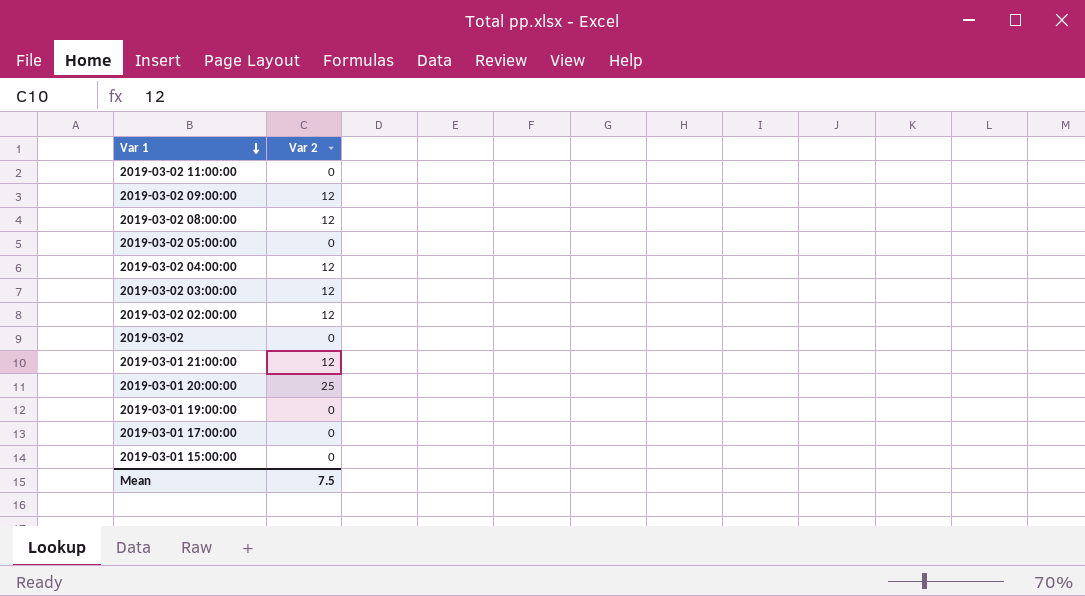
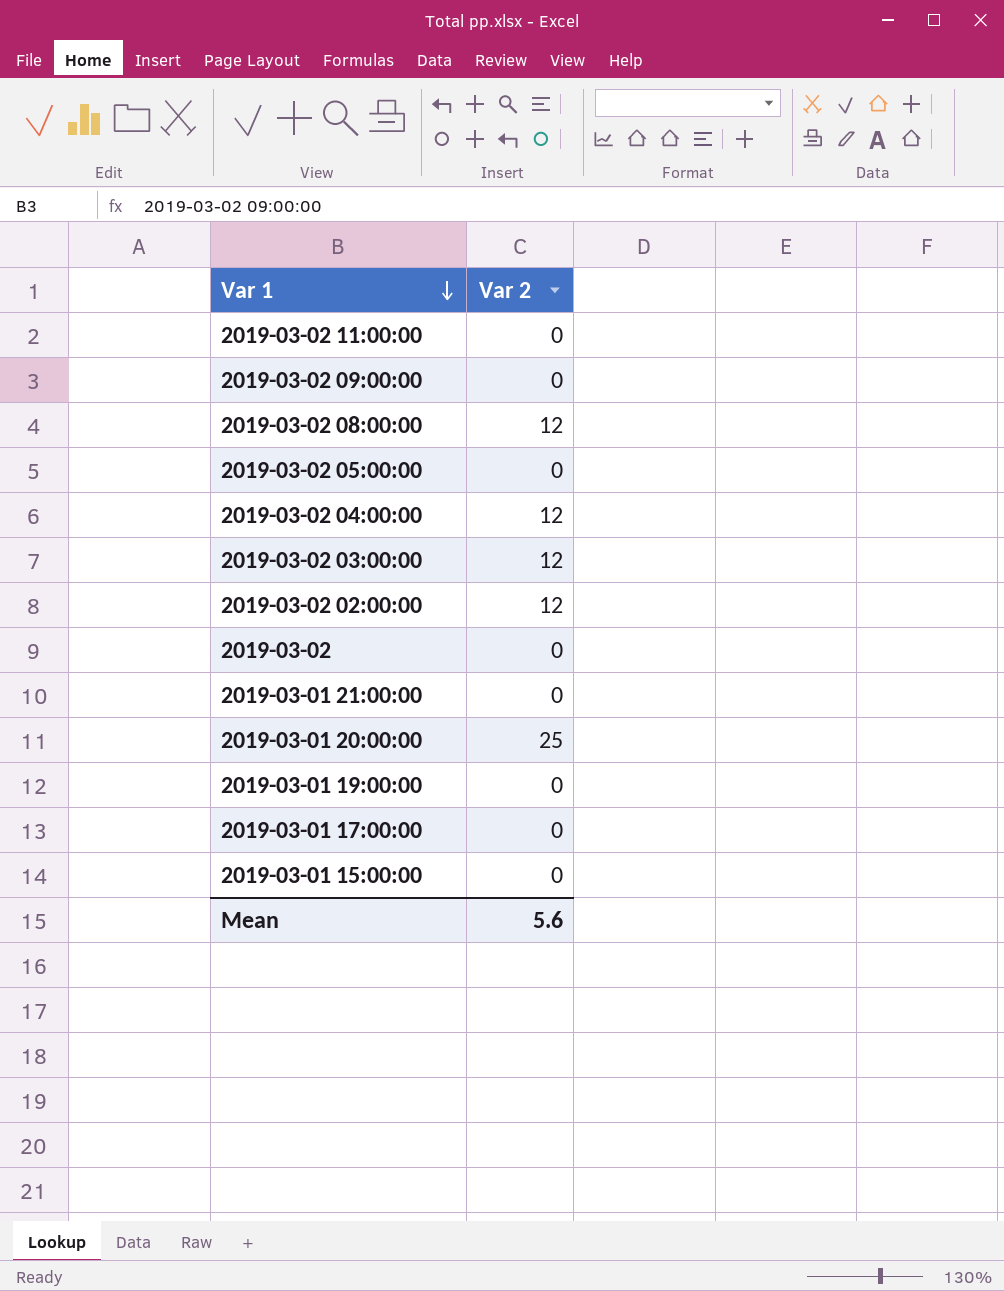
2019-03-02 09:00:00 | Var 2: 12 -> 0
2019-03-01 21:00:00 | Var 2: 12 -> 0
Mean | Var 2: 7.5 -> 5.6

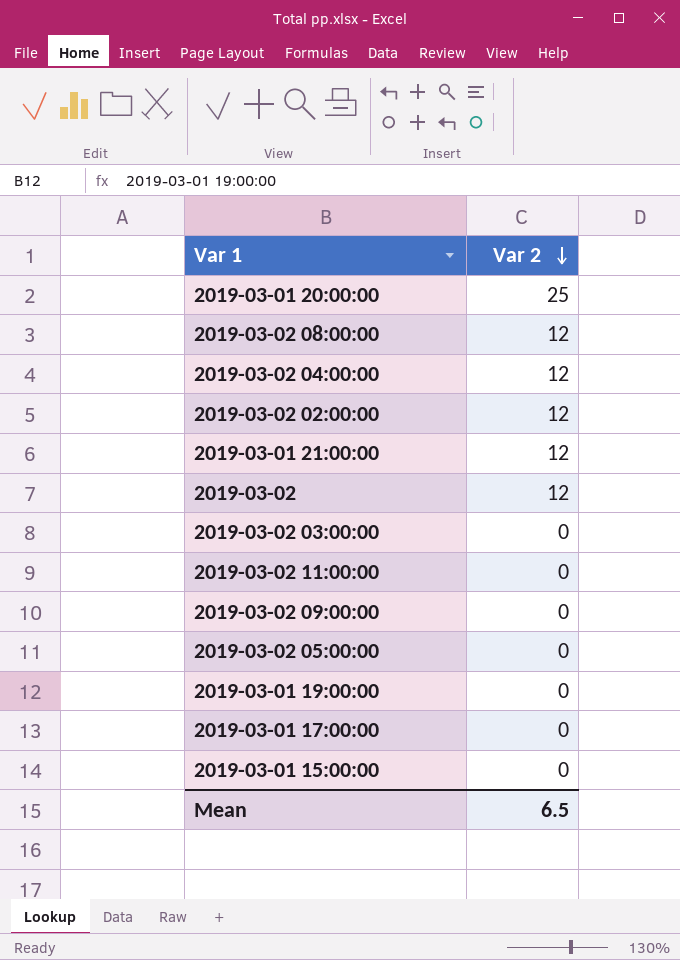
row order: Var 1 descending -> Var 2 descending
2019-03-01 21:00:00 | Var 2: 0 -> 12
2019-03-02 | Var 2: 0 -> 12
2019-03-02 03:00:00 | Var 2: 12 -> 0
Mean | Var 2: 5.6 -> 6.5

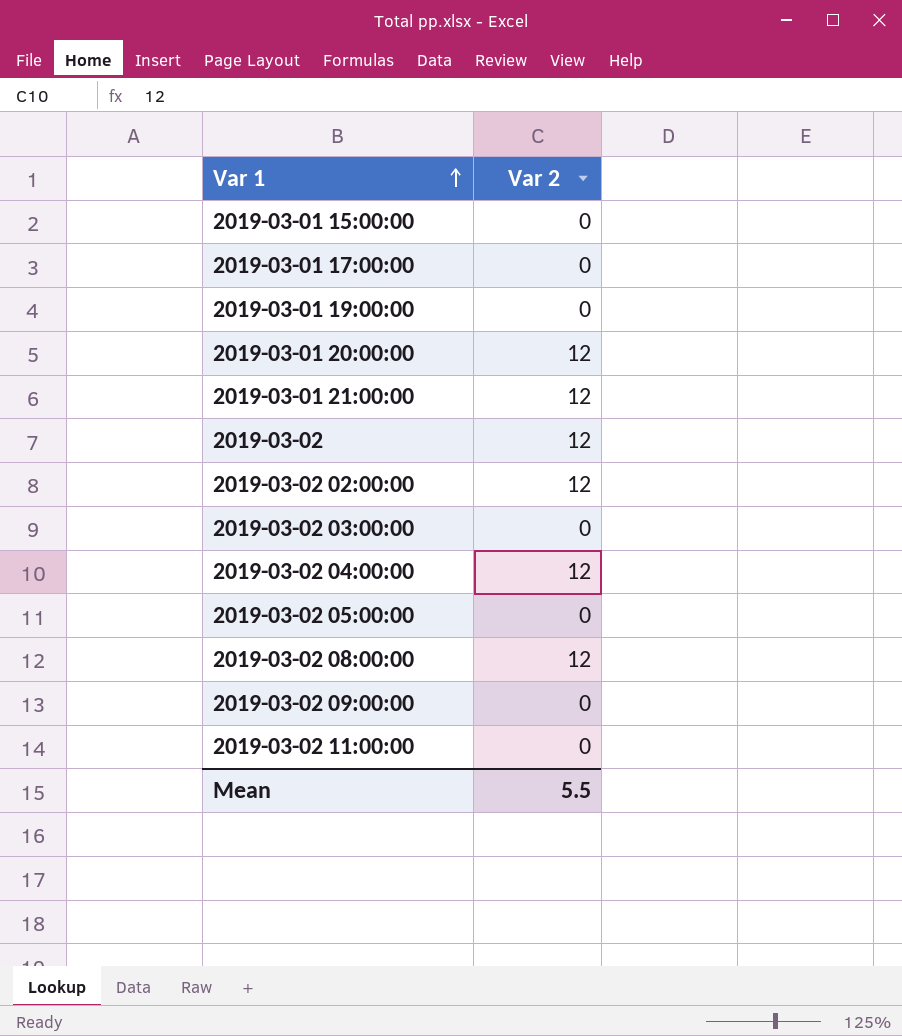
row order: Var 2 descending -> Var 1 ascending
2019-03-01 20:00:00 | Var 2: 25 -> 12
Mean | Var 2: 6.5 -> 5.5

